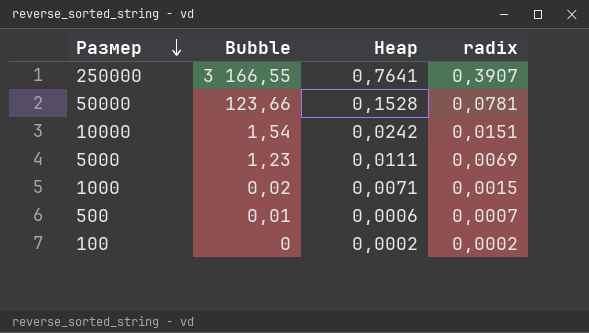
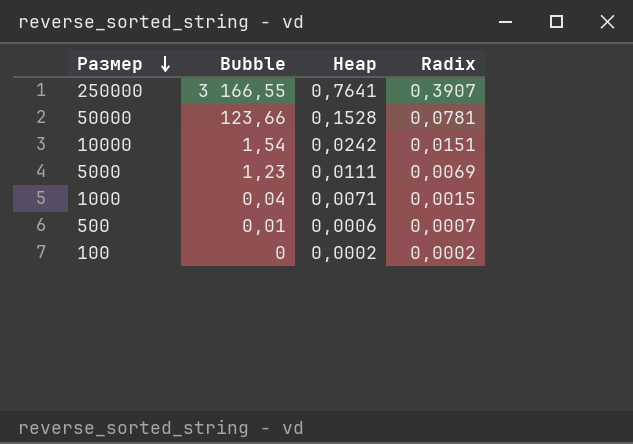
column name: radix -> Radix
1000 | Bubble: 0,02 -> 0,04

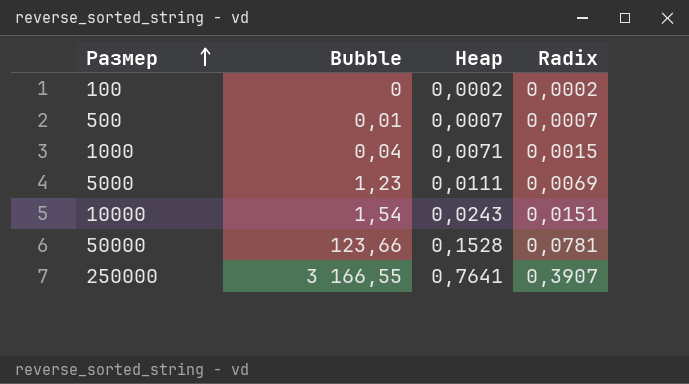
row order: Размер descending -> Размер ascending
500 | Heap: 0,0006 -> 0,0007
10000 | Heap: 0,0242 -> 0,0243

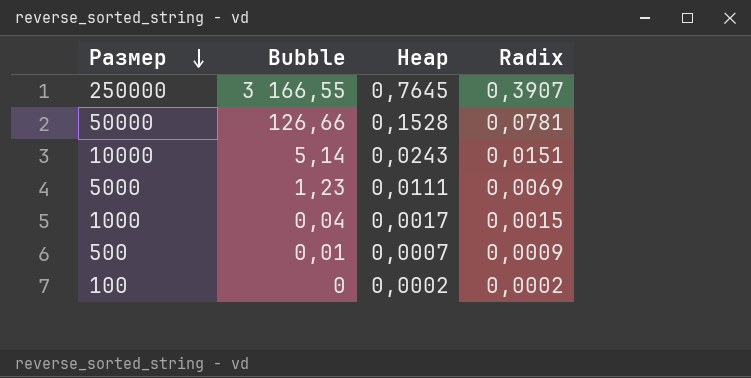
row order: Размер ascending -> Размер descending
250000 | Heap: 0,7641 -> 0,7645
50000 | Bubble: 123,66 -> 126,66
10000 | Bubble: 1,54 -> 5,14
1000 | Heap: 0,0071 -> 0,0017
500 | Radix: 0,0007 -> 0,0009

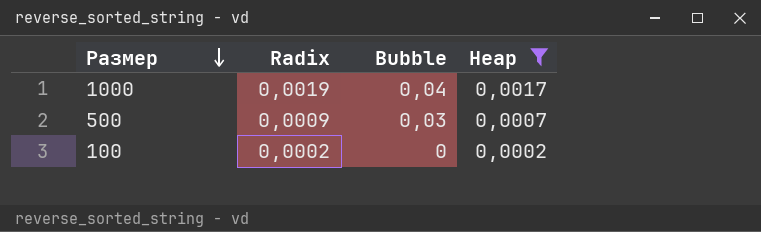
filter: none -> Heap <= 0,0017
column Radix | position: 4 -> 2
1000 | Radix: 0,0015 -> 0,0019
500 | Bubble: 0,01 -> 0,03

